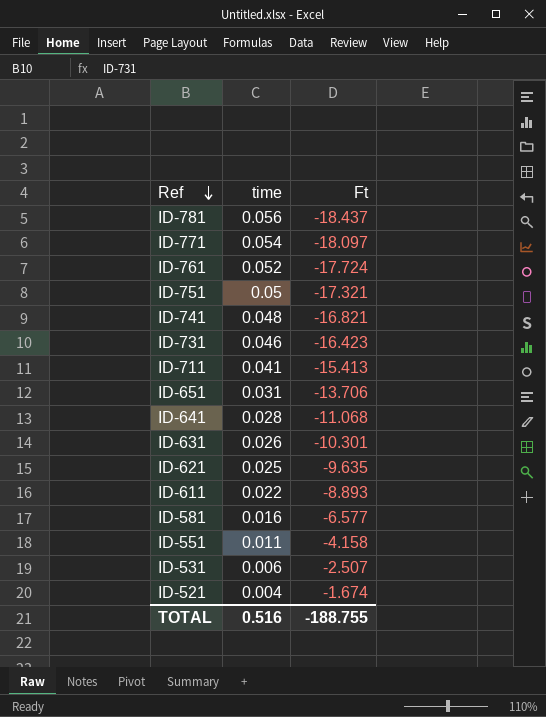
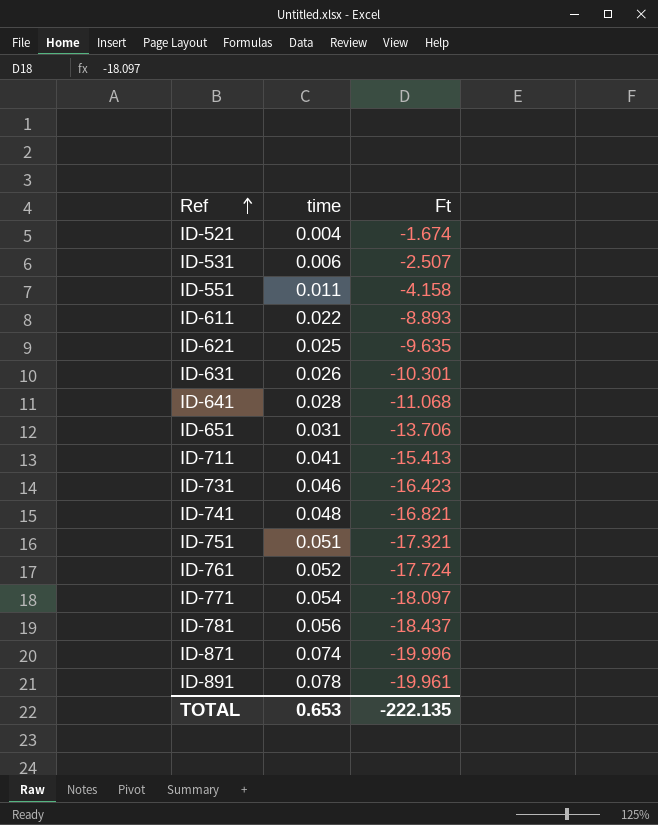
row order: Ref descending -> Ref ascending
row ID-581: 0.016 | -6.577 -> none
ID-751 | time: 0.05 -> 0.051
row ID-871: none -> 0.074 | -19.996
row ID-891: none -> 0.078 | -19.961
TOTAL | time: 0.516 -> 0.653
TOTAL | Ft: -188.755 -> -222.135

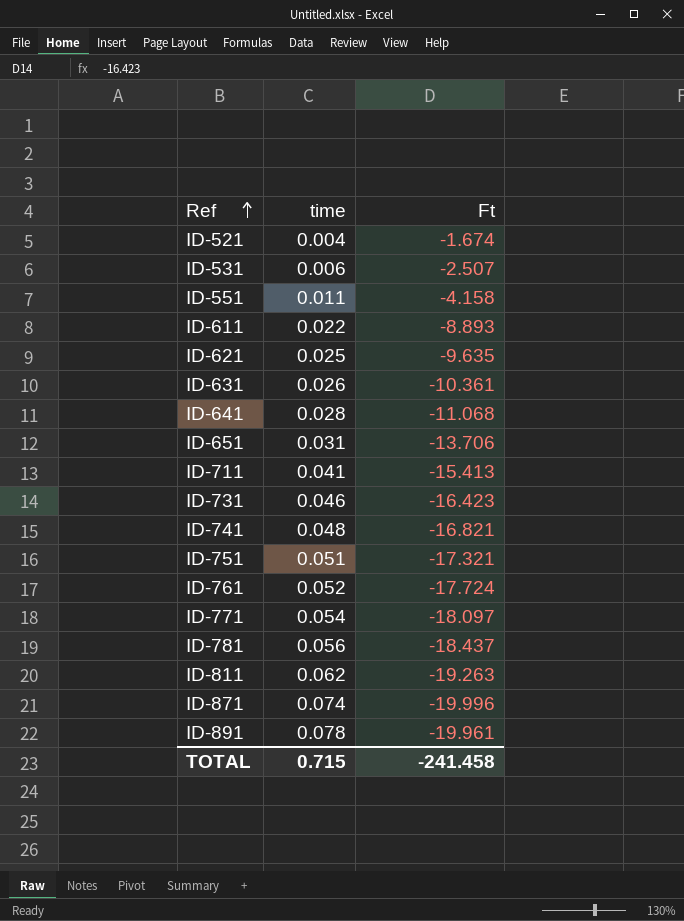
ID-631 | Ft: -10.301 -> -10.361
row ID-811: none -> 0.062 | -19.263
TOTAL | time: 0.653 -> 0.715
TOTAL | Ft: -222.135 -> -241.458

